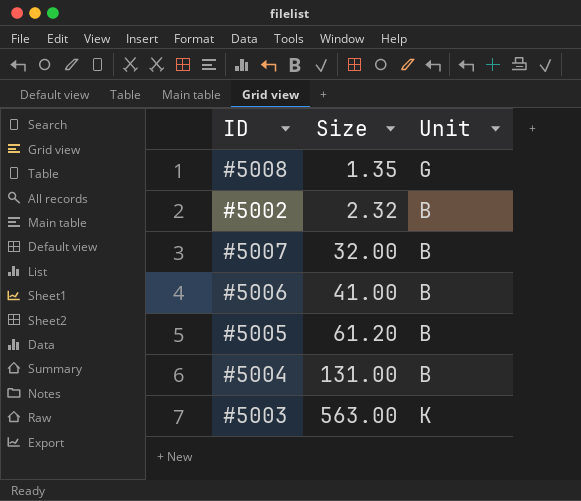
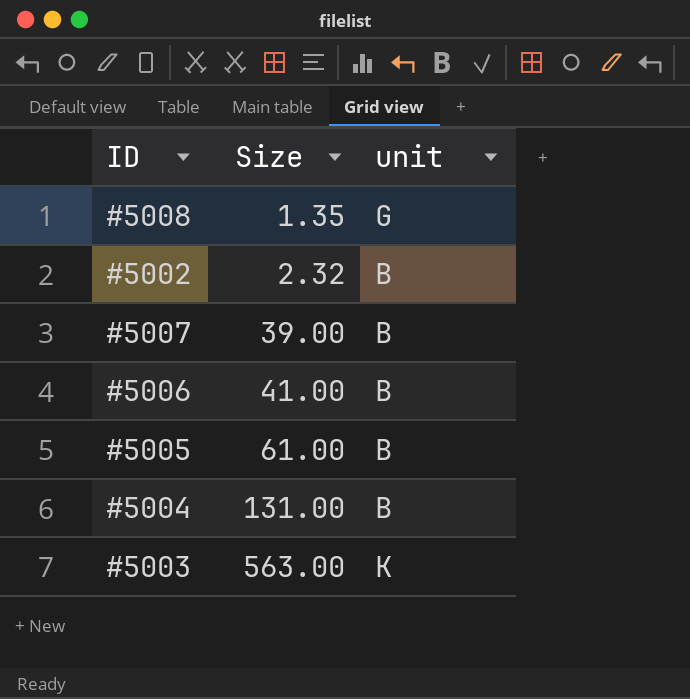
column name: Unit -> unit
#5007 | Size: 32.00 -> 39.00
#5005 | Size: 61.20 -> 61.00

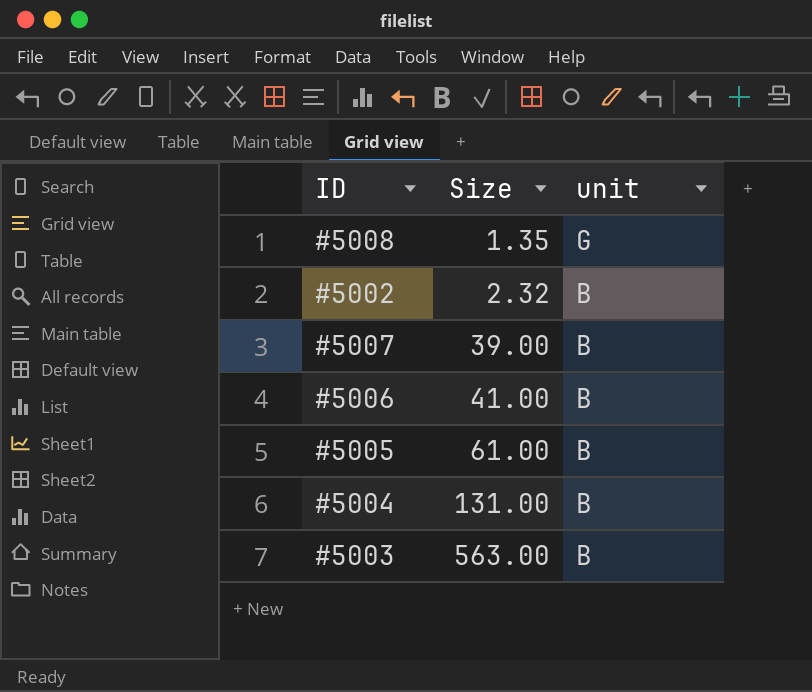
#5003 | unit: K -> B

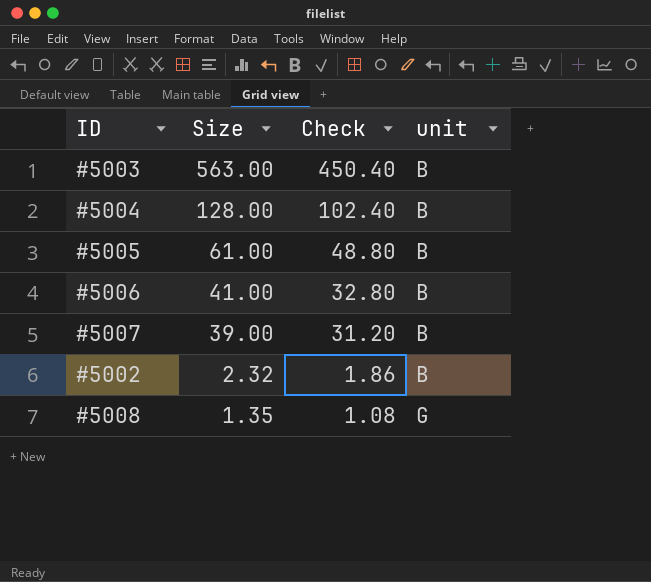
row order: Size ascending -> Size descending
column Check | formula: none -> [Size] * 0.8
#5004 | Size: 131.00 -> 128.00

